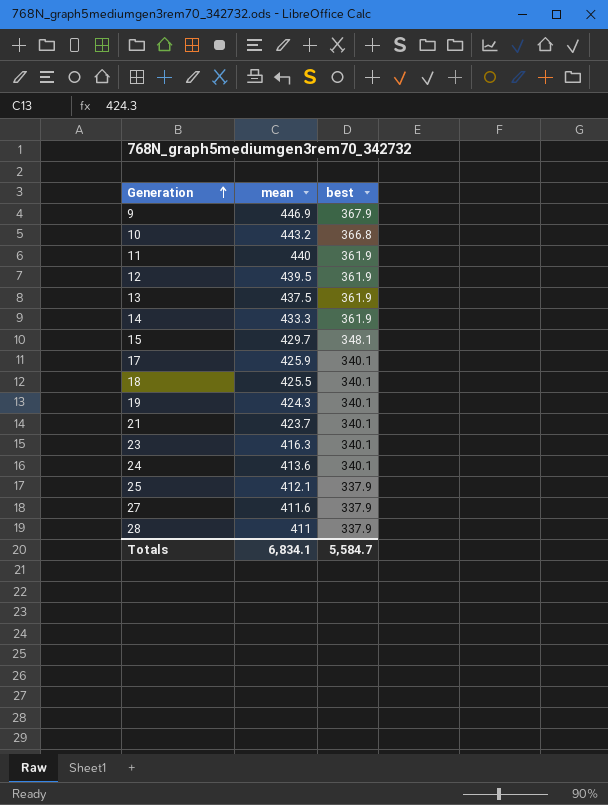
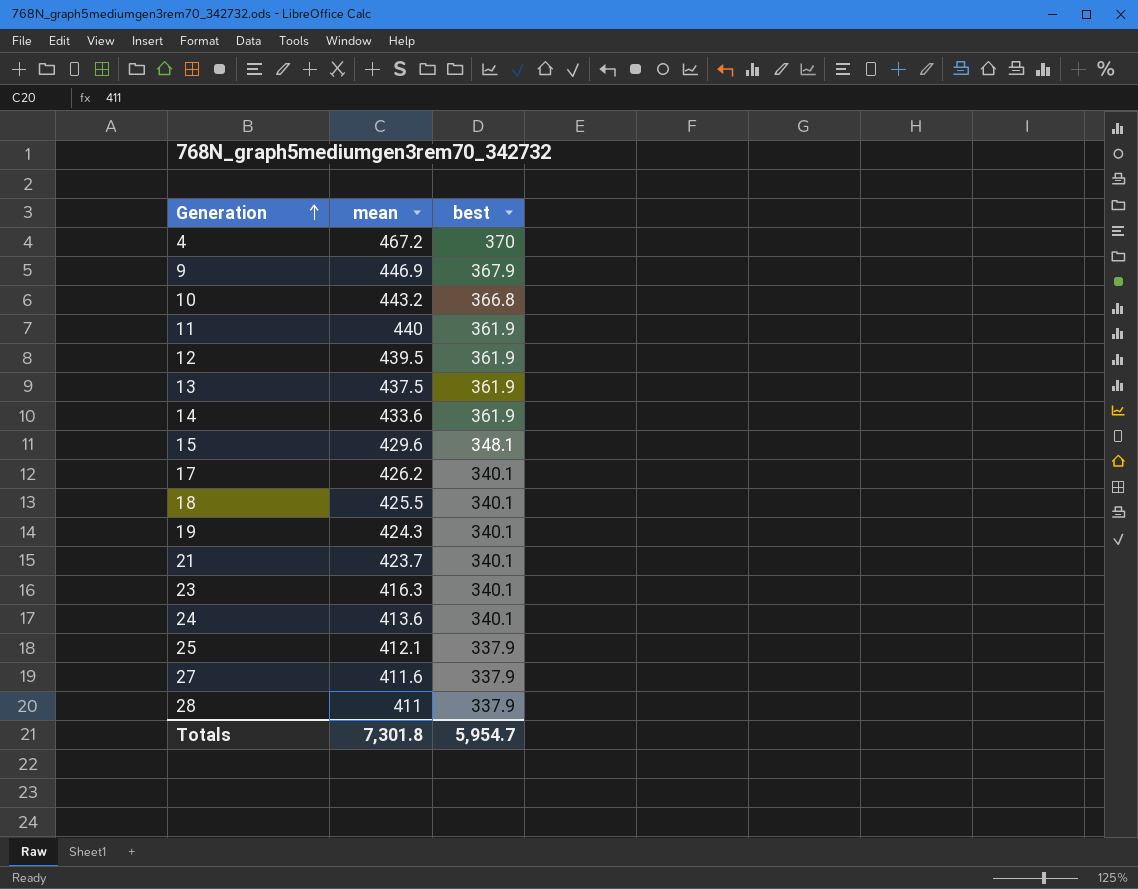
row 4: none -> 467.2 | 370
14 | mean: 433.3 -> 433.6
15 | mean: 429.7 -> 429.6
17 | mean: 425.9 -> 426.2
Totals | mean: 6,834.1 -> 7,301.8
Totals | best: 5,584.7 -> 5,954.7

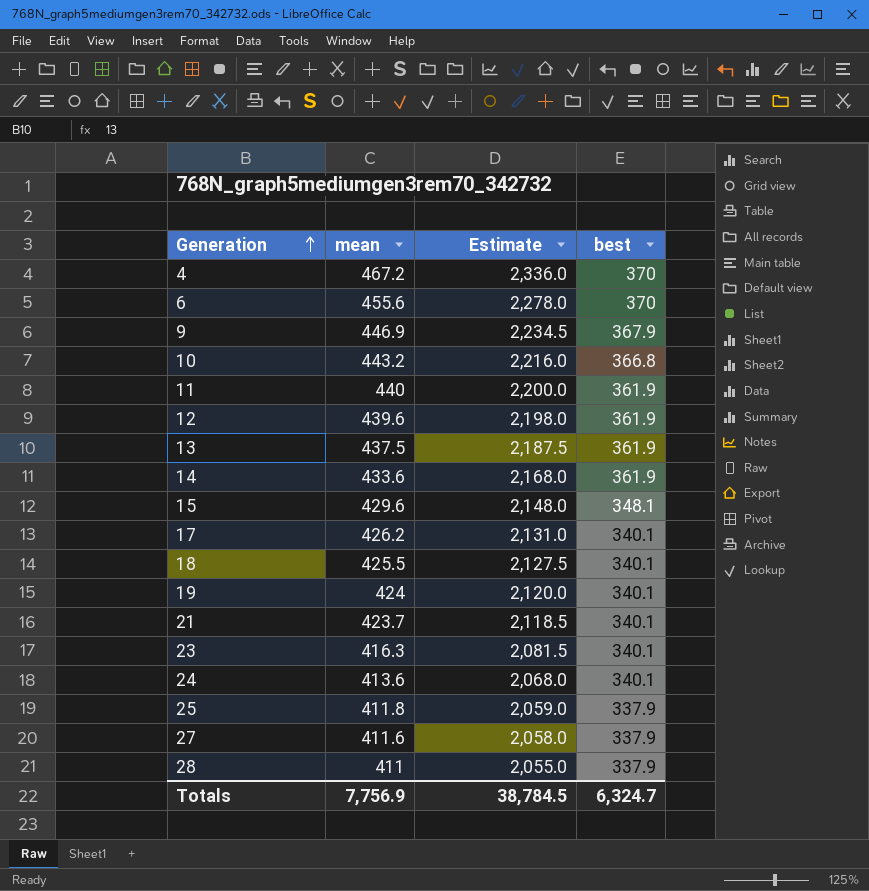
column Estimate | formula: none -> [mean] * 5
row 6: none -> 455.6 | 2,278.0 | 370
12 | mean: 439.5 -> 439.6
19 | mean: 424.3 -> 424
25 | mean: 412.1 -> 411.8
Totals | mean: 7,301.8 -> 7,756.9
Totals | best: 5,954.7 -> 6,324.7

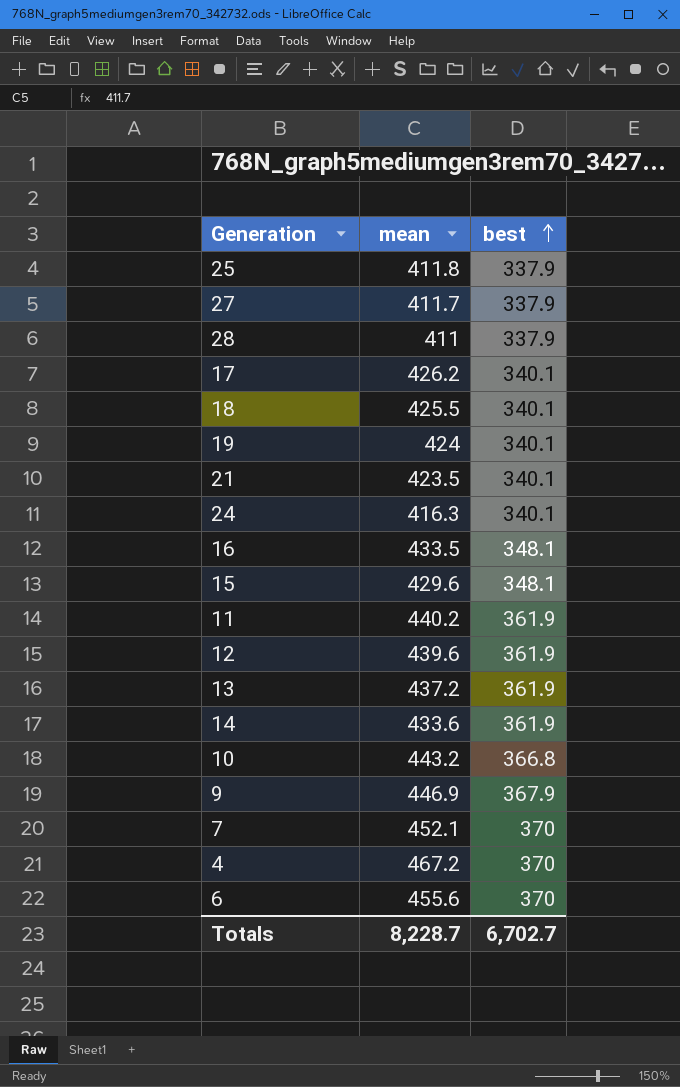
row order: Generation ascending -> best ascending
column Estimate | formula: [mean] * 5 -> none
row 23: 416.3 | 2,081.5 | 340.1 -> none
27 | mean: 411.6 -> 411.7
21 | mean: 423.7 -> 423.5
24 | mean: 413.6 -> 416.3
row 16: none -> 433.5 | 348.1
11 | mean: 440 -> 440.2
13 | mean: 437.5 -> 437.2
row 7: none -> 452.1 | 370
Totals | mean: 7,756.9 -> 8,228.7
Totals | best: 6,324.7 -> 6,702.7

